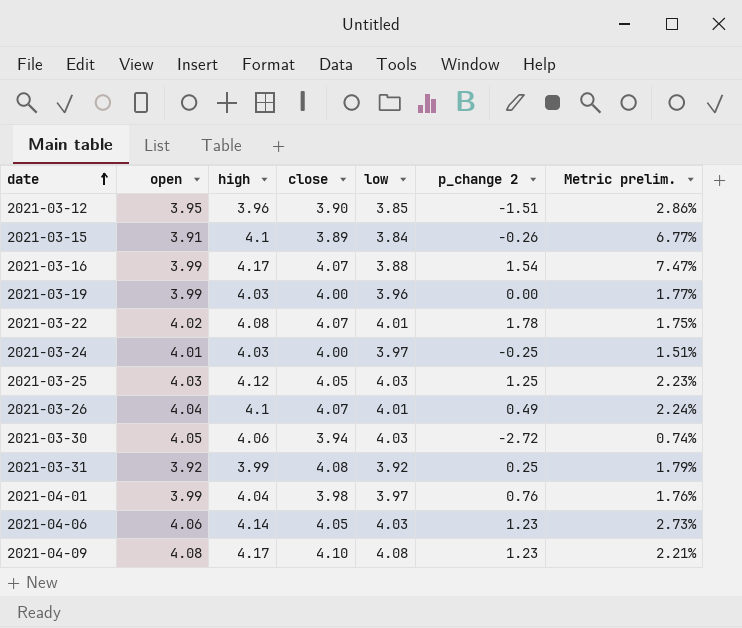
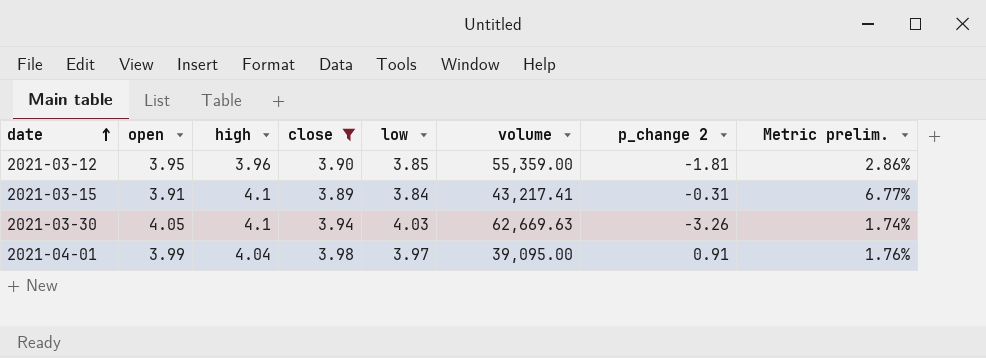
filter: none -> close <= 3.98
column volume | position: none -> 6
2021-03-12 | p_change 2: -1.51 -> -1.81
2021-03-15 | p_change 2: -0.26 -> -0.31
2021-03-30 | high: 4.06 -> 4.1
2021-03-30 | p_change 2: -2.72 -> -3.26
2021-03-30 | Metric prelim.: 0.74% -> 1.74%
2021-04-01 | p_change 2: 0.76 -> 0.91

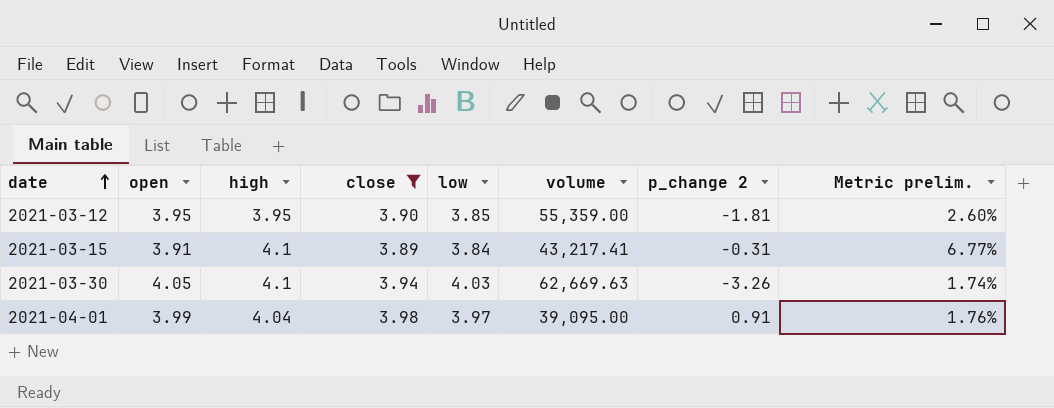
2021-03-12 | high: 3.96 -> 3.95
2021-03-12 | Metric prelim.: 2.86% -> 2.60%

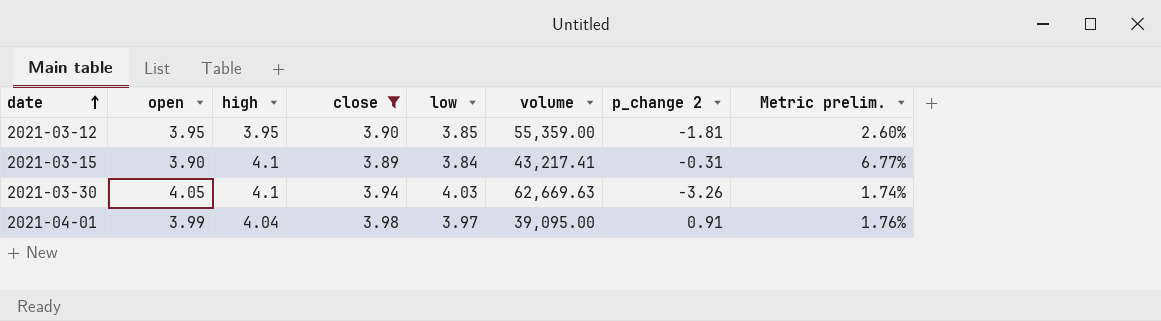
2021-03-15 | open: 3.91 -> 3.90

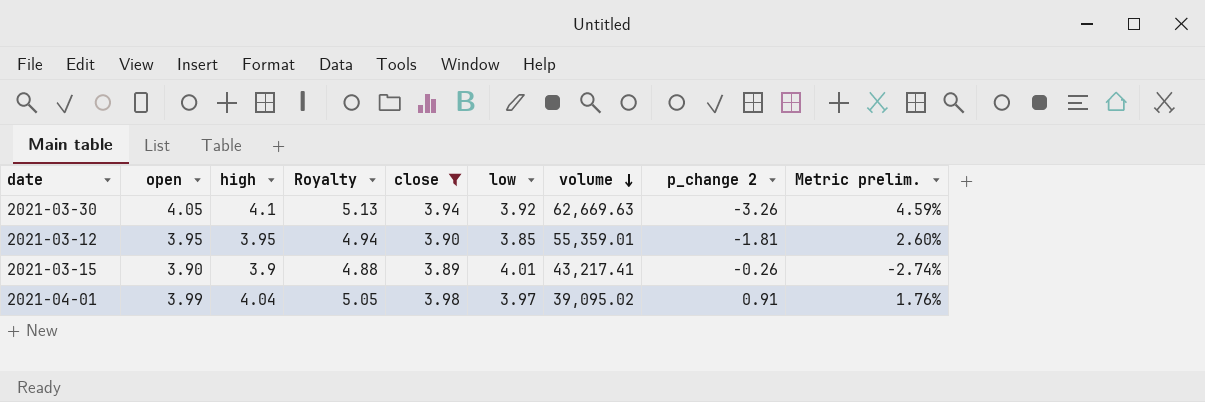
row order: date ascending -> volume descending
column Royalty | formula: none -> [high] * 1.25
2021-03-30 | low: 4.03 -> 3.92
2021-03-30 | Metric prelim.: 1.74% -> 4.59%
2021-03-12 | volume: 55,359.00 -> 55,359.01
2021-03-15 | high: 4.1 -> 3.9
2021-03-15 | low: 3.84 -> 4.01
2021-03-15 | p_change 2: -0.31 -> -0.26
2021-03-15 | Metric prelim.: 6.77% -> -2.74%
2021-04-01 | volume: 39,095.00 -> 39,095.02

